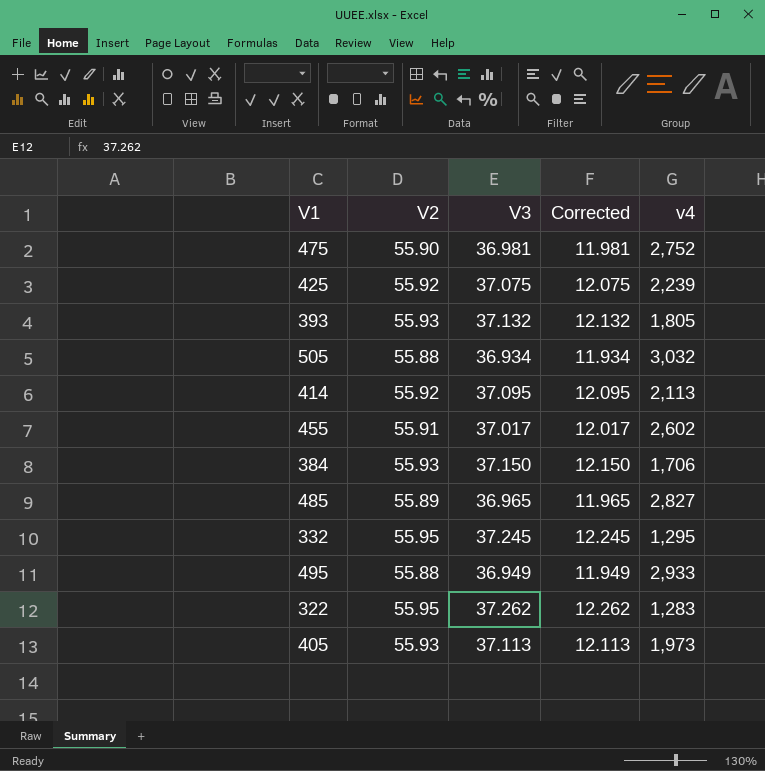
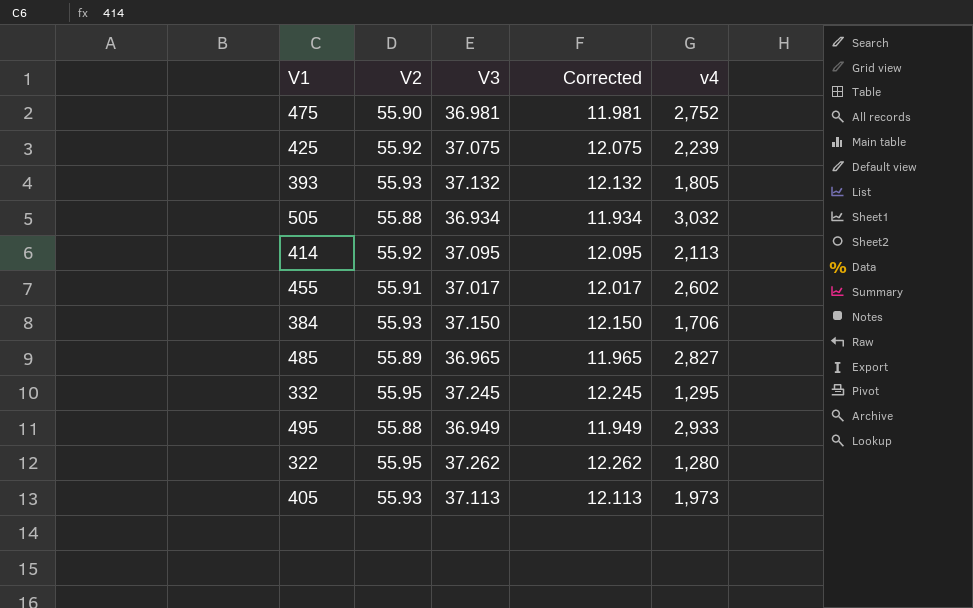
322 | v4: 1,283 -> 1,280

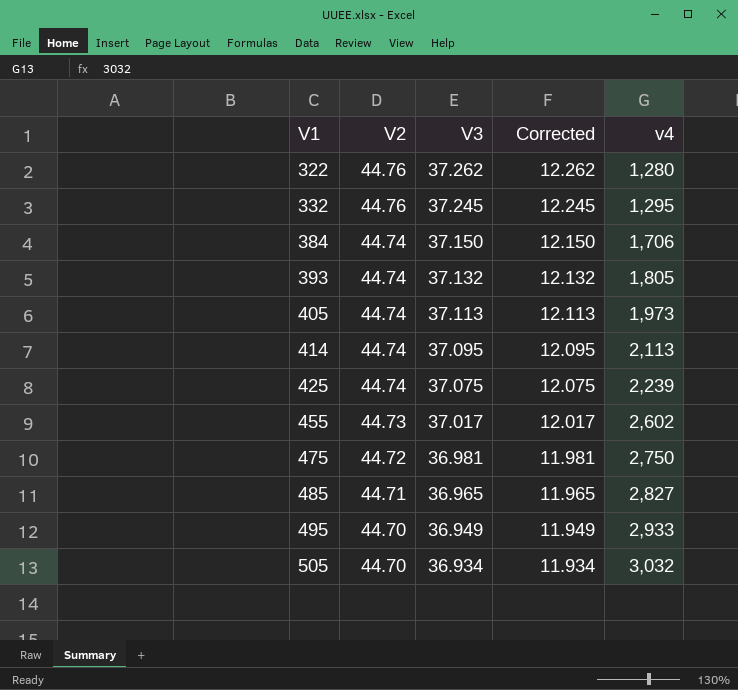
row order: none -> V1 ascending
322 | V2: 55.95 -> 44.76
332 | V2: 55.95 -> 44.76
384 | V2: 55.93 -> 44.74
393 | V2: 55.93 -> 44.74
405 | V2: 55.93 -> 44.74
414 | V2: 55.92 -> 44.74
425 | V2: 55.92 -> 44.74
455 | V2: 55.91 -> 44.73
475 | V2: 55.90 -> 44.72
475 | v4: 2,752 -> 2,750
485 | V2: 55.89 -> 44.71
495 | V2: 55.88 -> 44.70
505 | V2: 55.88 -> 44.70

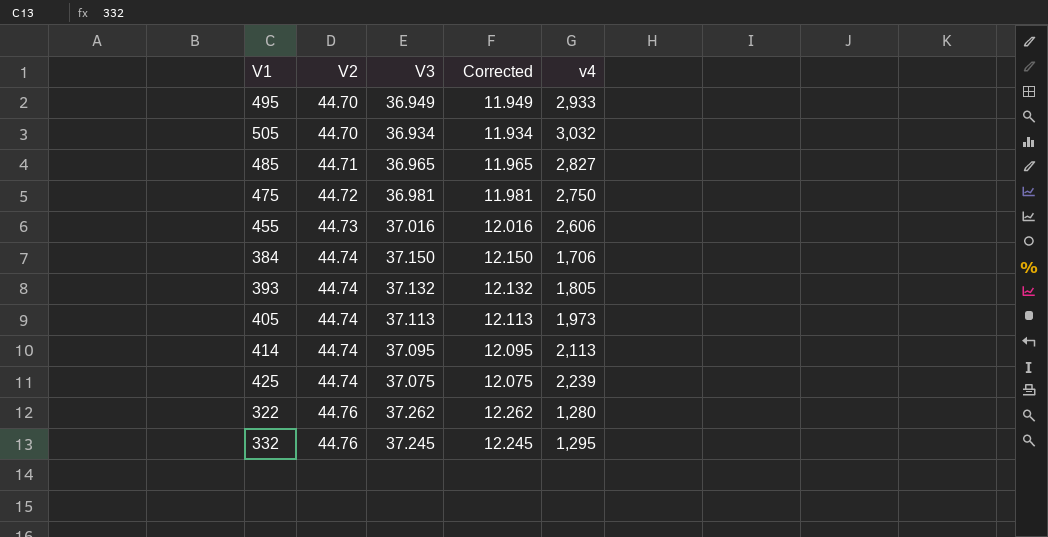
row order: V1 ascending -> V2 ascending
455 | V3: 37.017 -> 37.016
455 | Corrected: 12.017 -> 12.016
455 | v4: 2,602 -> 2,606

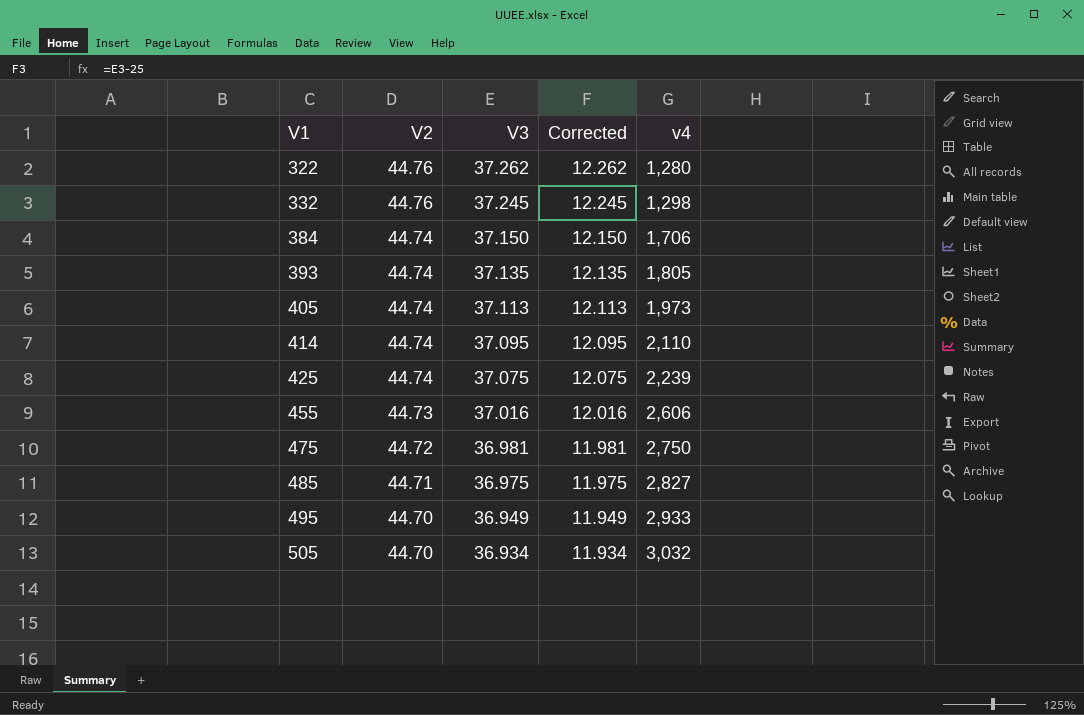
row order: V2 ascending -> V1 ascending
332 | v4: 1,295 -> 1,298
393 | V3: 37.132 -> 37.135
393 | Corrected: 12.132 -> 12.135
414 | v4: 2,113 -> 2,110
485 | V3: 36.965 -> 36.975
485 | Corrected: 11.965 -> 11.975

